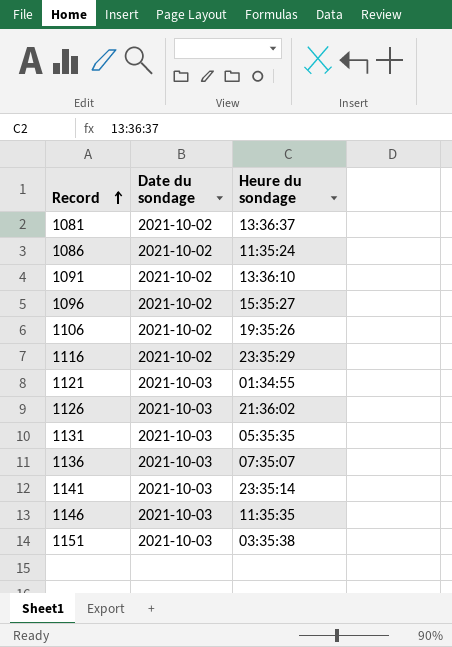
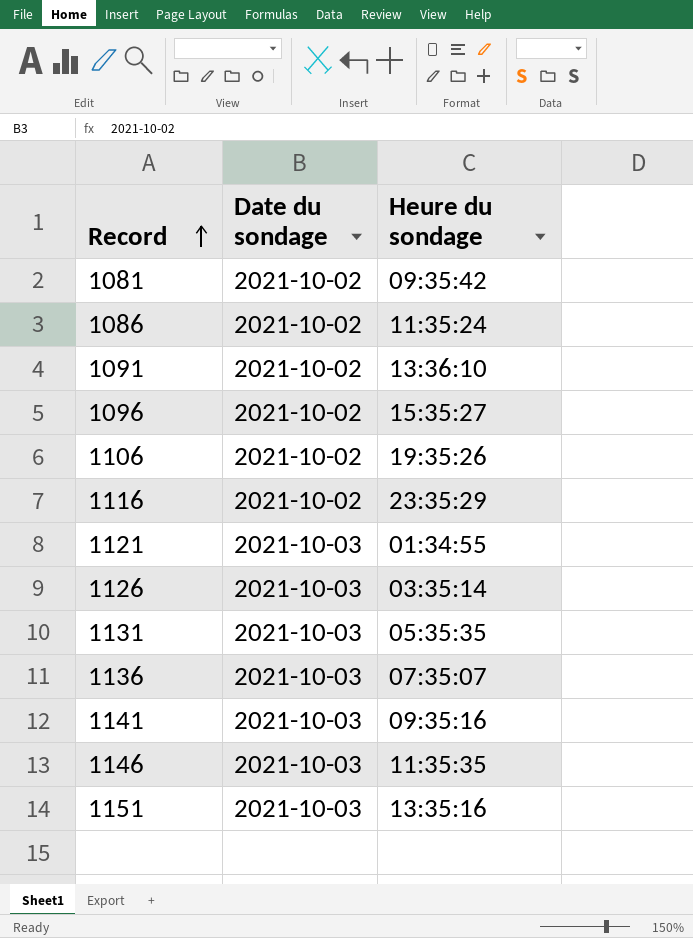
1081 | Heure du sondage: 13:36:37 -> 09:35:42
1126 | Heure du sondage: 21:36:02 -> 03:35:14
1141 | Heure du sondage: 23:35:14 -> 09:35:16
1151 | Heure du sondage: 03:35:38 -> 13:35:16

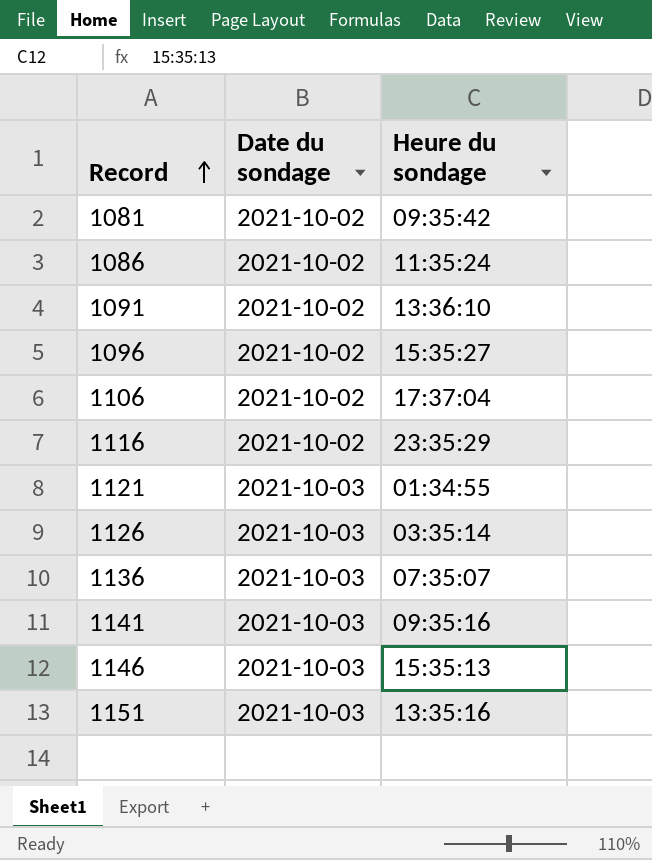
row 1131: 2021-10-03 | 05:35:35 -> none
1106 | Heure du sondage: 19:35:26 -> 17:37:04
1146 | Heure du sondage: 11:35:35 -> 15:35:13

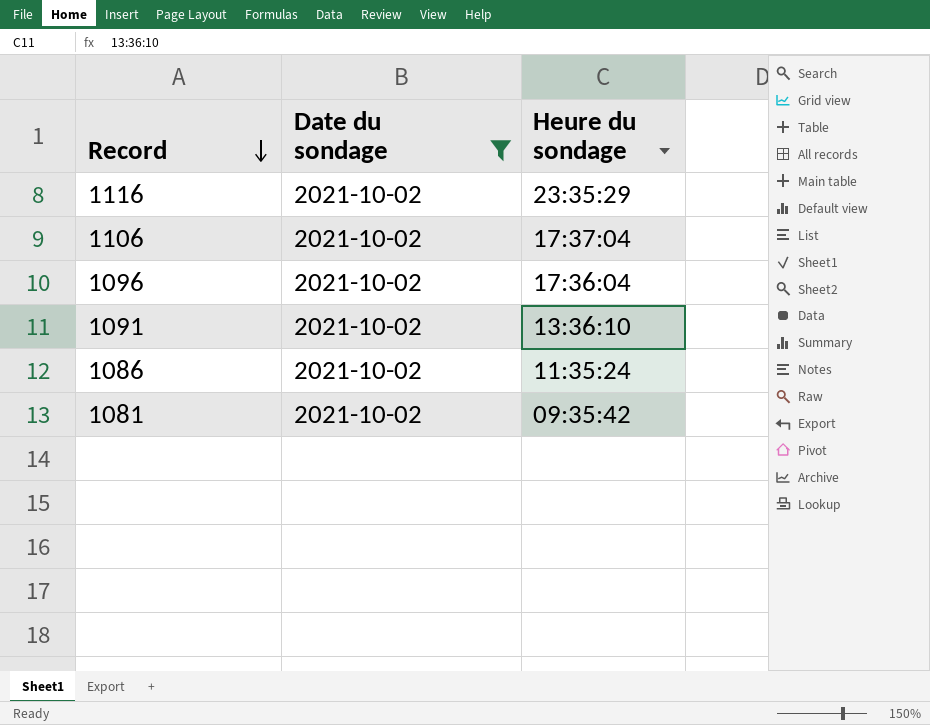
filter: none -> Date du sondage = 2021-10-02
row order: Record ascending -> Record descending
1096 | Heure du sondage: 15:35:27 -> 17:36:04

